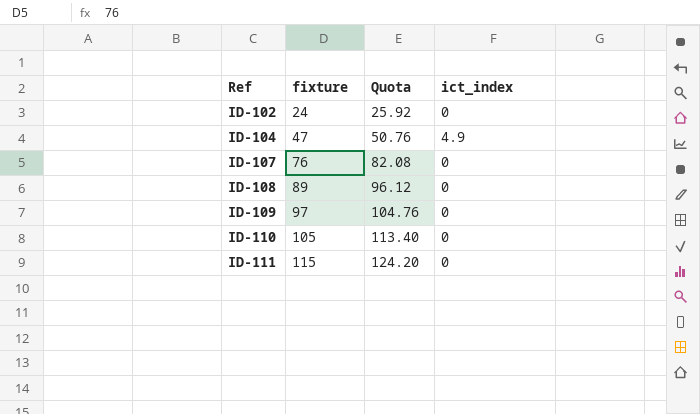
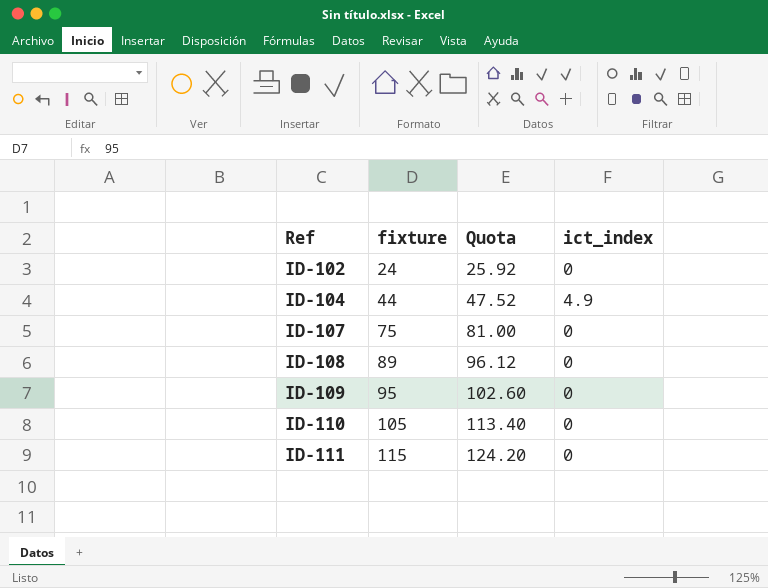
ID-104 | fixture: 47 -> 44
ID-104 | Quota: 50.76 -> 47.52
ID-107 | fixture: 76 -> 75
ID-107 | Quota: 82.08 -> 81.00
ID-109 | fixture: 97 -> 95
ID-109 | Quota: 104.76 -> 102.60

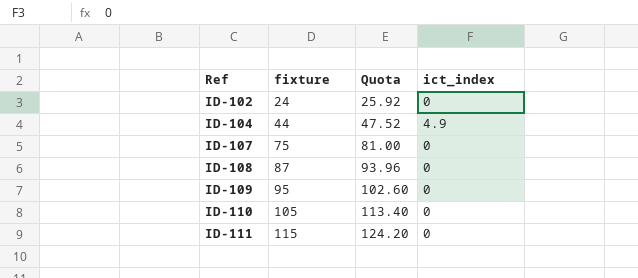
ID-108 | fixture: 89 -> 87
ID-108 | Quota: 96.12 -> 93.96

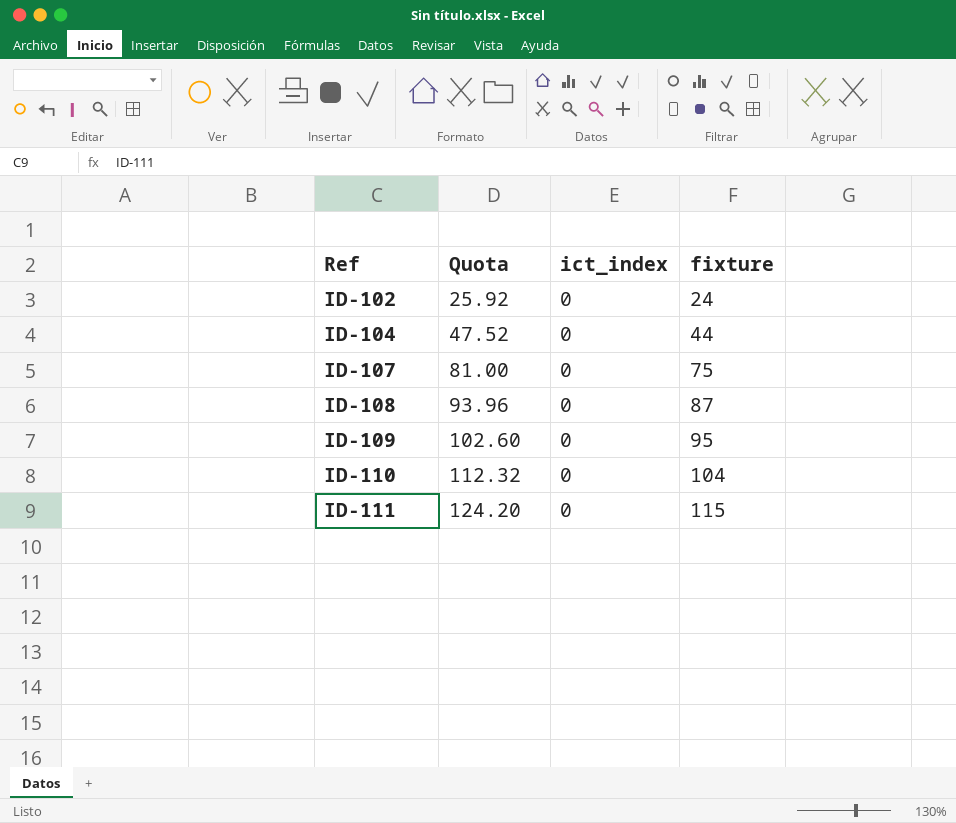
column fixture | position: 2 -> 4
ID-104 | ict_index: 4.9 -> 0
ID-110 | Quota: 113.40 -> 112.32
ID-110 | fixture: 105 -> 104

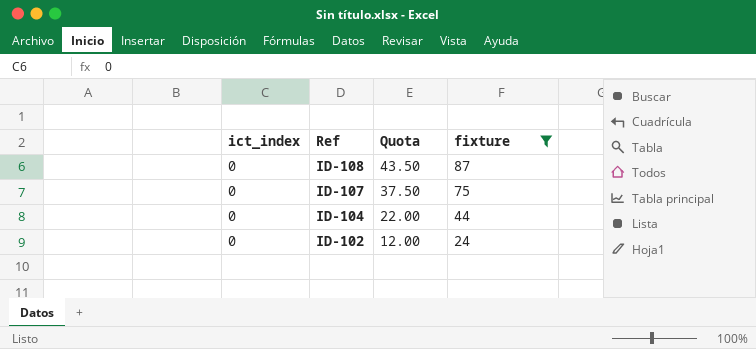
filter: none -> fixture <= 87
row order: Ref ascending -> Ref descending
column ict_index | position: 3 -> 1
column Quota | formula: [fixture] * 1.08 -> [fixture] * 0.5

